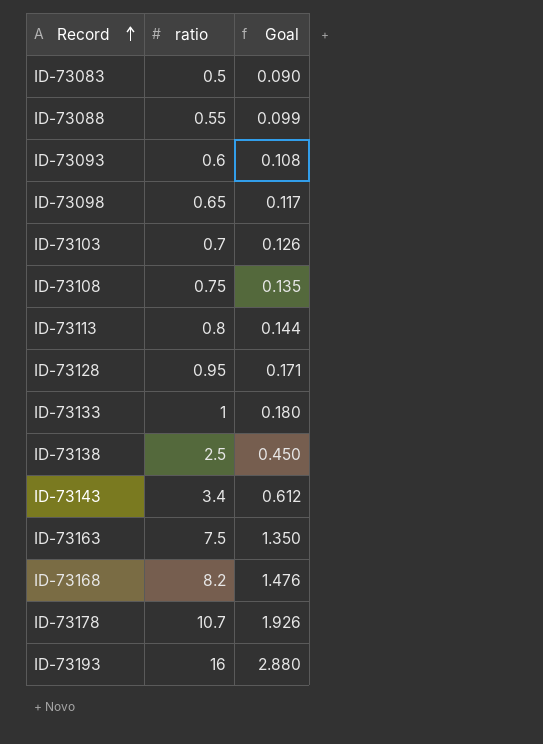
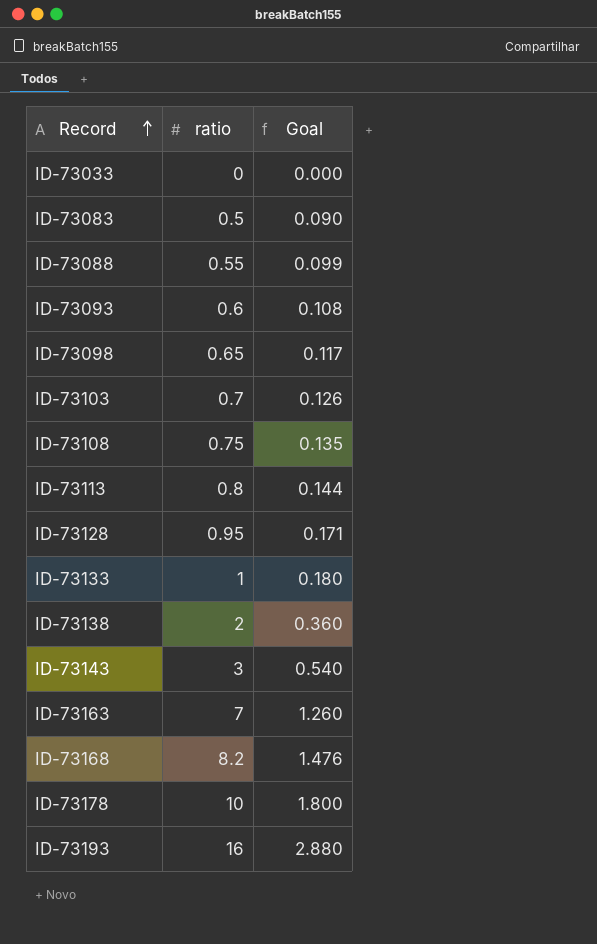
row ID-73033: none -> 0 | 0.000
ID-73138 | ratio: 2.5 -> 2
ID-73138 | Goal: 0.450 -> 0.360
ID-73143 | ratio: 3.4 -> 3
ID-73143 | Goal: 0.612 -> 0.540
ID-73163 | ratio: 7.5 -> 7
ID-73163 | Goal: 1.350 -> 1.260
ID-73178 | ratio: 10.7 -> 10
ID-73178 | Goal: 1.926 -> 1.800

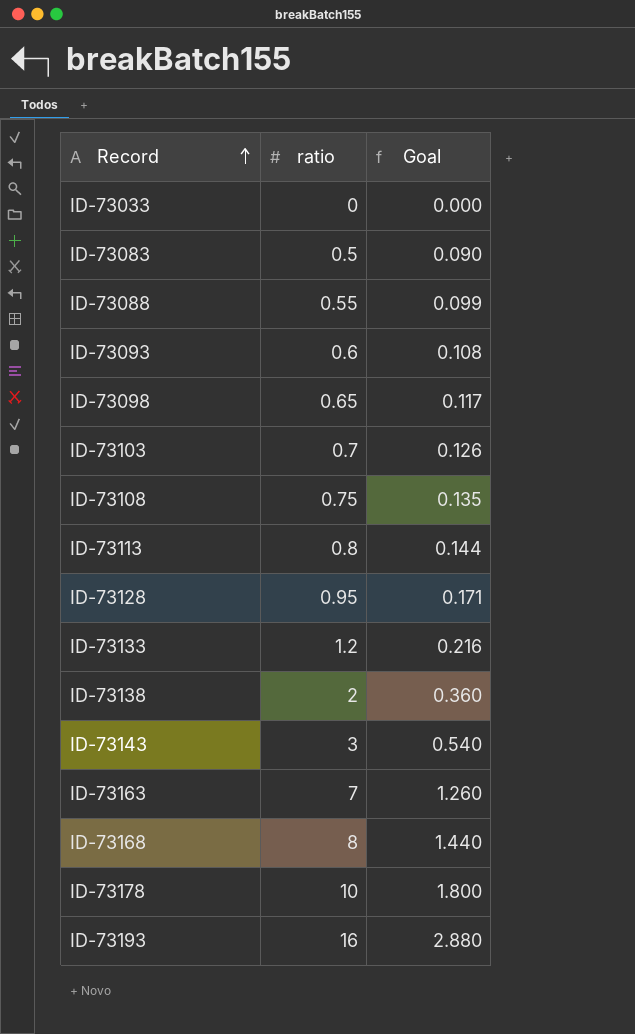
ID-73133 | ratio: 1 -> 1.2
ID-73133 | Goal: 0.180 -> 0.216
ID-73168 | ratio: 8.2 -> 8
ID-73168 | Goal: 1.476 -> 1.440

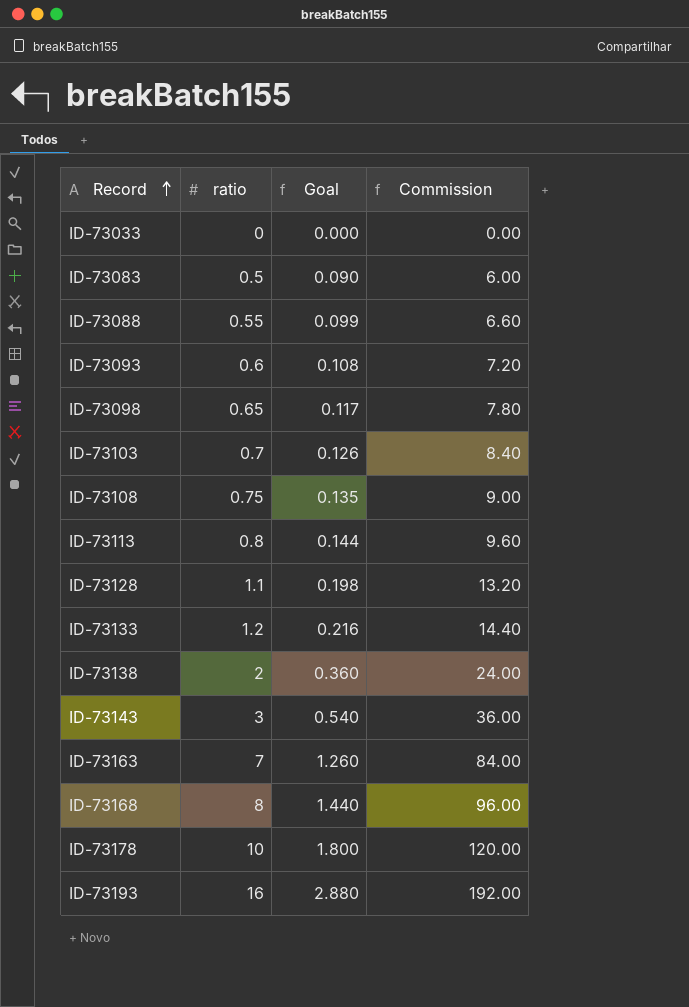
column Commission | formula: none -> [ratio] * 12
ID-73128 | ratio: 0.95 -> 1.1
ID-73128 | Goal: 0.171 -> 0.198

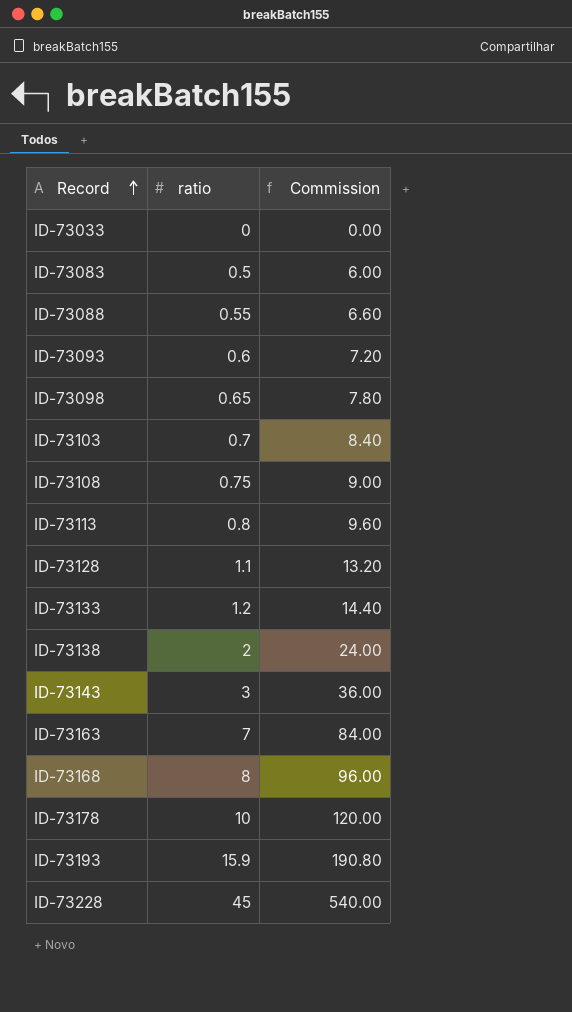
column Goal | formula: [ratio] * 0.18 -> none
ID-73193 | ratio: 16 -> 15.9
ID-73193 | Commission: 192.00 -> 190.80
row ID-73228: none -> 45 | 540.00

